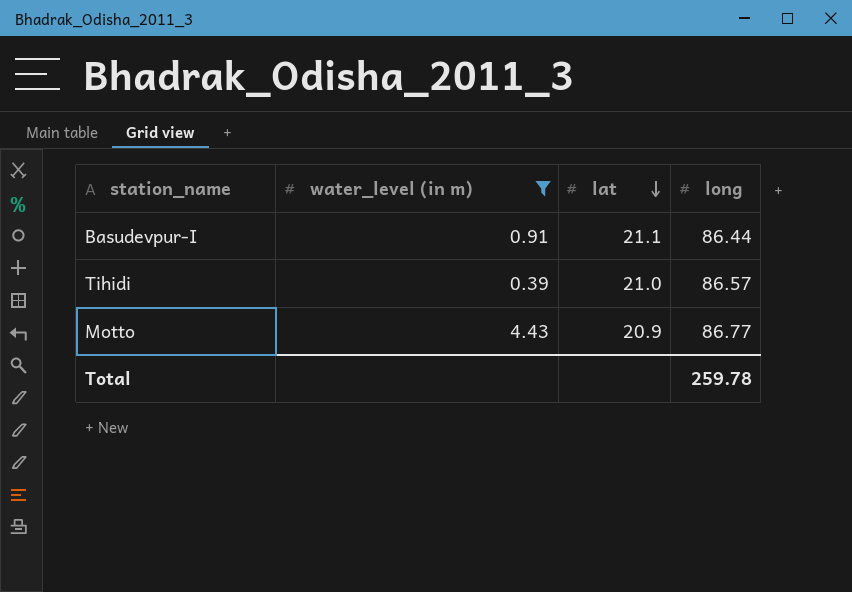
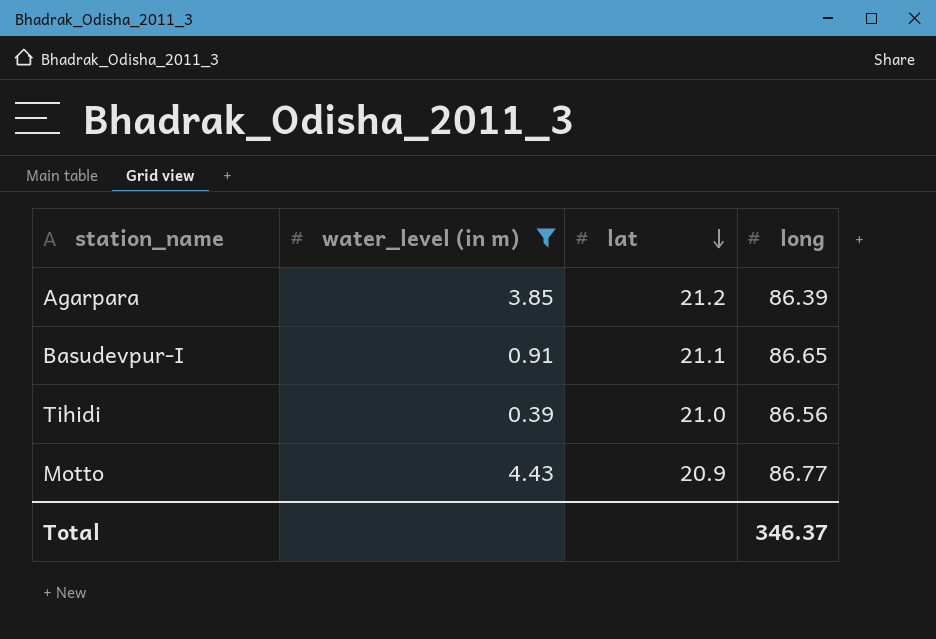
row Agarpara: none -> 3.85 | 21.2 | 86.39
Basudevpur-I | long: 86.44 -> 86.65
Tihidi | long: 86.57 -> 86.56
Total | long: 259.78 -> 346.37

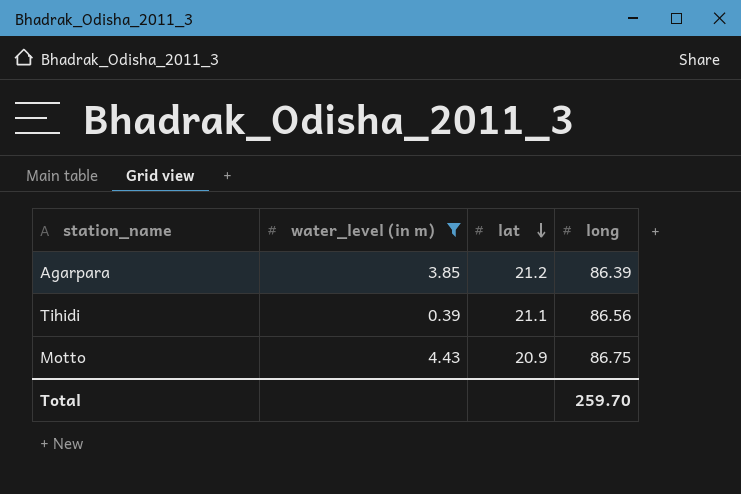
row Basudevpur-I: 0.91 | 21.1 | 86.65 -> none
Tihidi | lat: 21.0 -> 21.1
Motto | long: 86.77 -> 86.75
Total | long: 346.37 -> 259.70

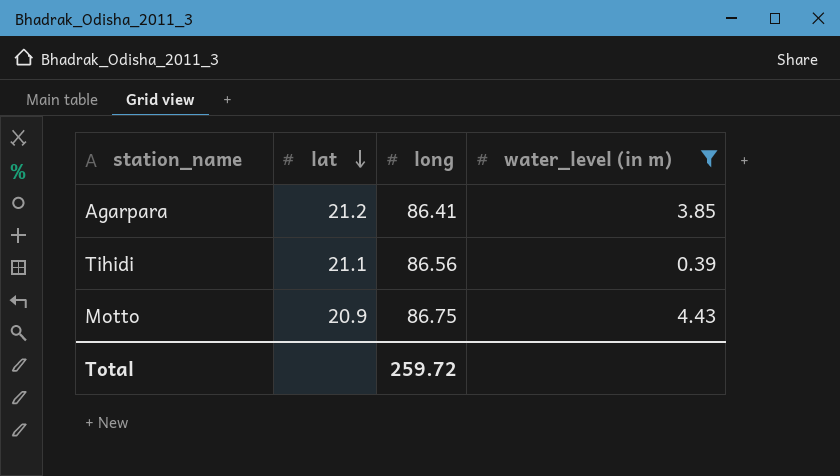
column water_level (in m) | position: 2 -> 4
Agarpara | long: 86.39 -> 86.41
Total | long: 259.70 -> 259.72

